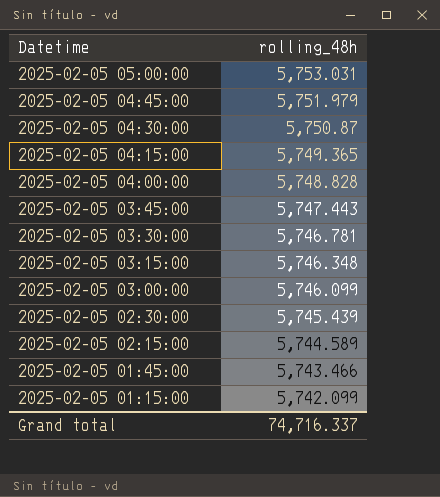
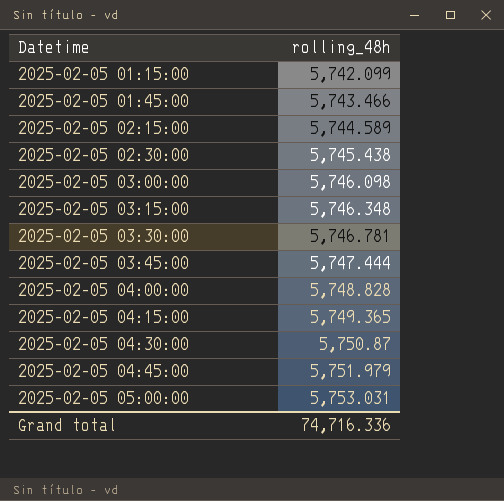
row order: Datetime descending -> Datetime ascending
2025-02-05 02:30:00 | rolling_48h: 5,745.439 -> 5,745.438
2025-02-05 03:00:00 | rolling_48h: 5,746.099 -> 5,746.098
2025-02-05 03:45:00 | rolling_48h: 5,747.443 -> 5,747.444
Grand total | rolling_48h: 74,716.337 -> 74,716.336

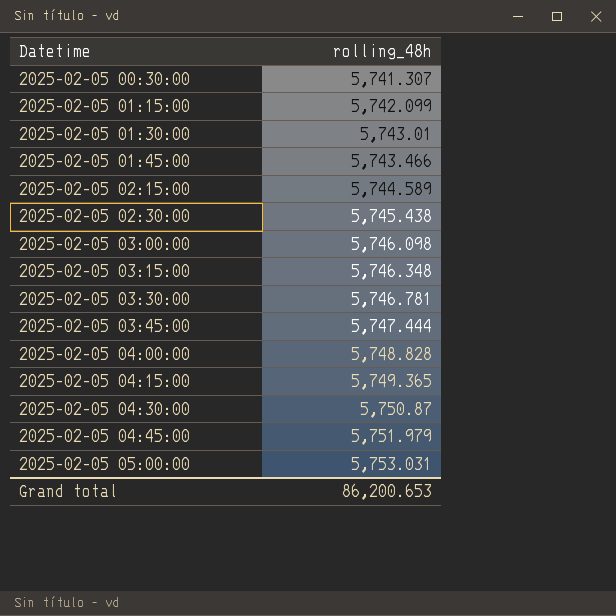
row 2025-02-05 00:30:00: none -> 5,741.307
row 2025-02-05 01:30:00: none -> 5,743.01
Grand total | rolling_48h: 74,716.336 -> 86,200.653

